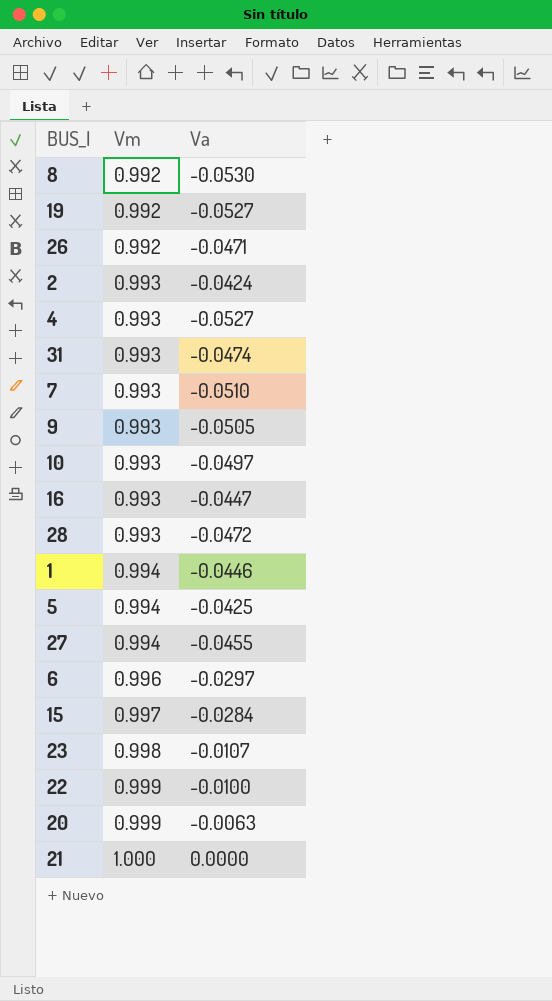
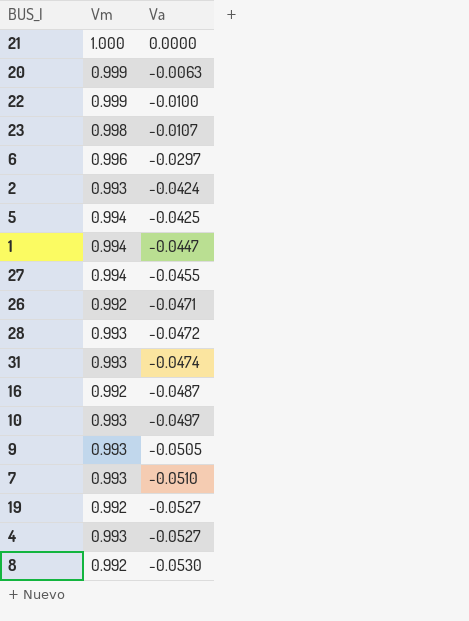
row order: Vm ascending -> Va descending
row 15: 0.997 | -0.0284 -> none
1 | Va: -0.0446 -> -0.0447
16 | Vm: 0.993 -> 0.992
16 | Va: -0.0447 -> -0.0487

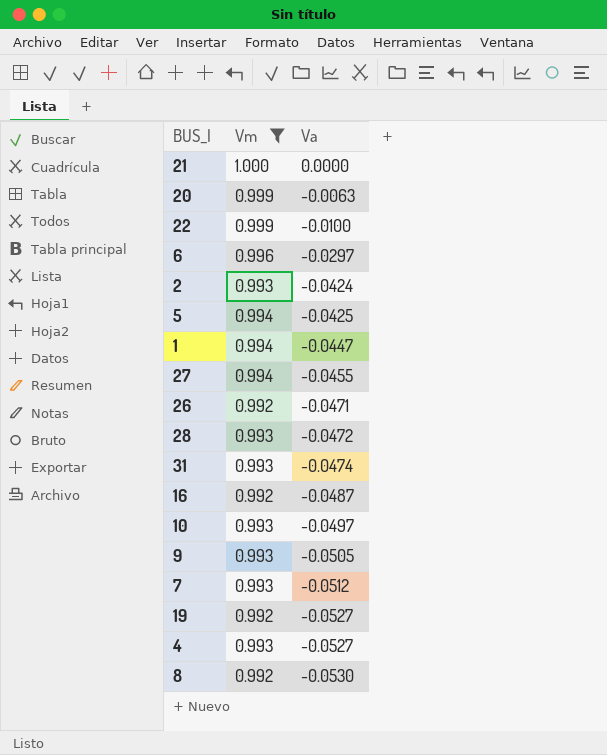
filter: none -> Vm != 0.998
7 | Va: -0.0510 -> -0.0512

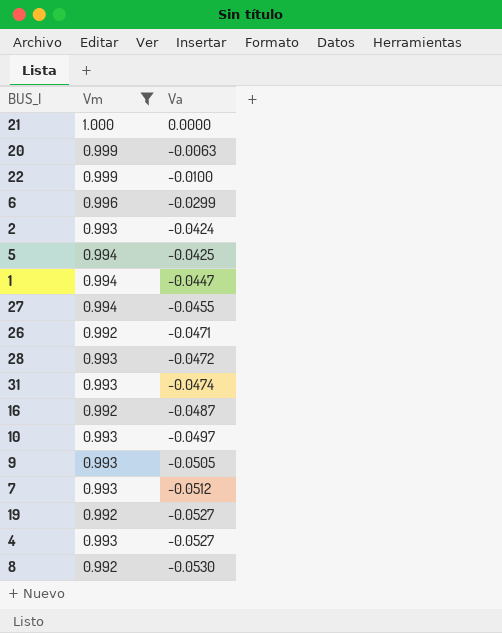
6 | Va: -0.0297 -> -0.0299

